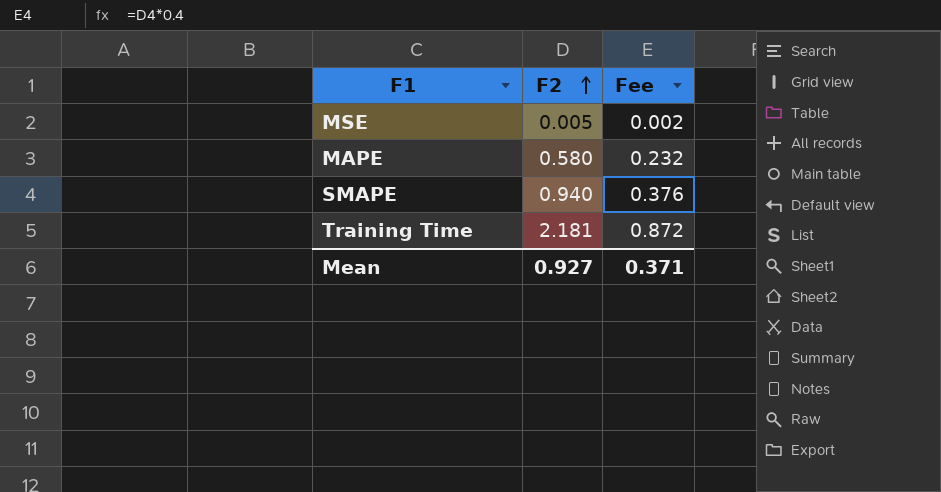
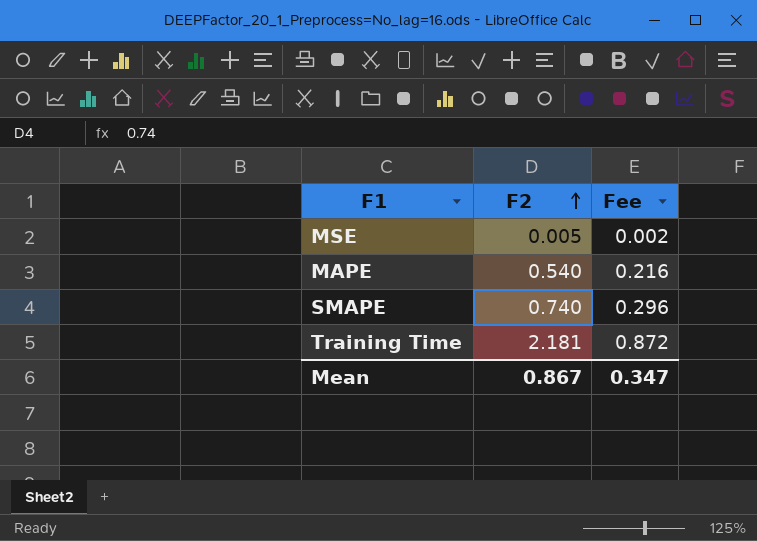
MAPE | F2: 0.580 -> 0.540
MAPE | Fee: 0.232 -> 0.216
SMAPE | F2: 0.940 -> 0.740
SMAPE | Fee: 0.376 -> 0.296
Mean | F2: 0.927 -> 0.867
Mean | Fee: 0.371 -> 0.347

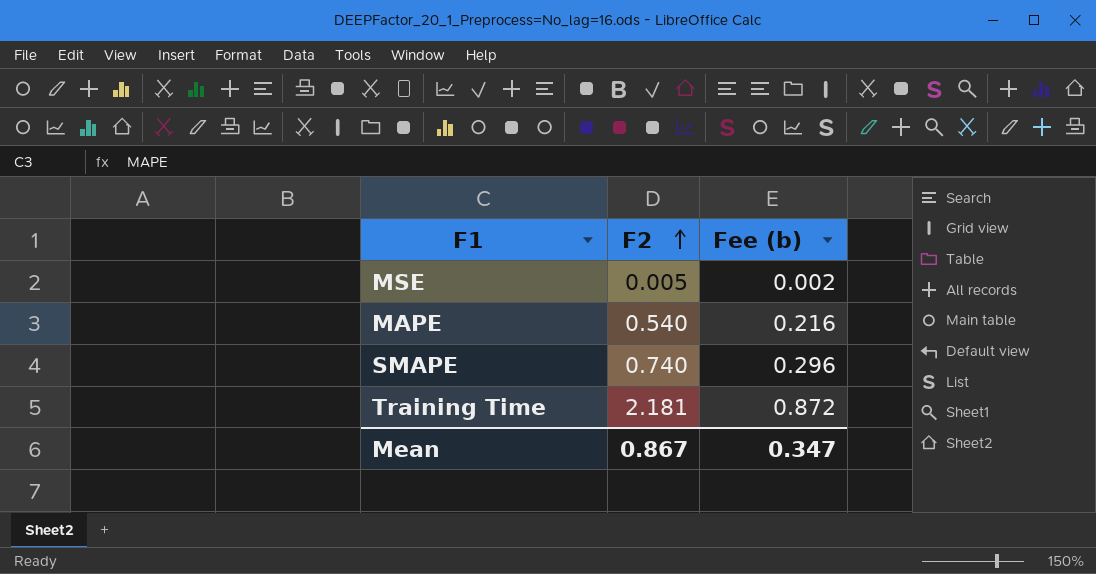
column name: Fee -> Fee (b)

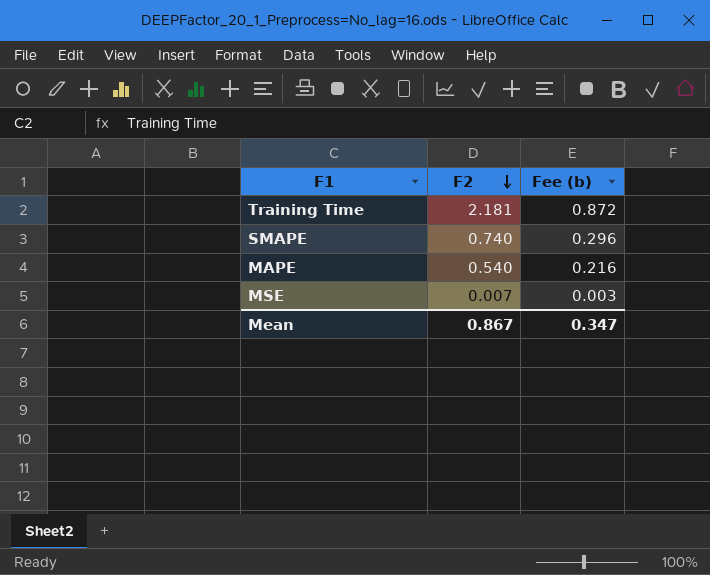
row order: F2 ascending -> F2 descending
MSE | F2: 0.005 -> 0.007
MSE | Fee (b): 0.002 -> 0.003

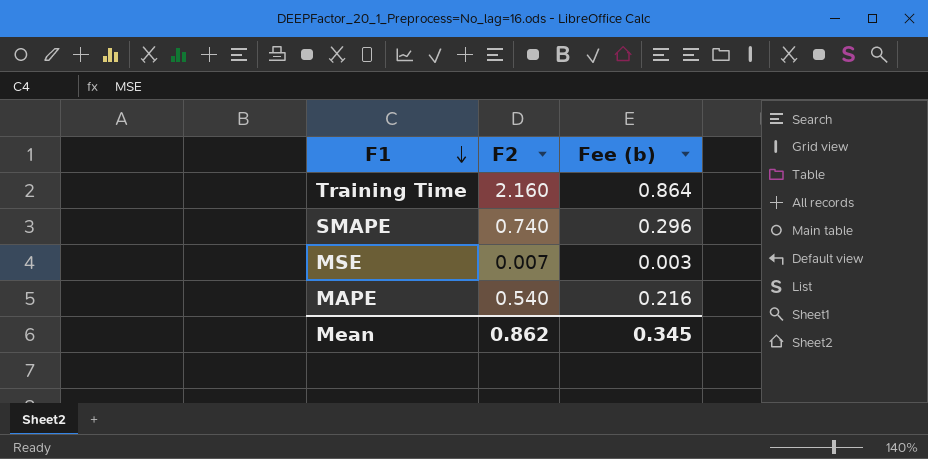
row order: F2 descending -> F1 descending
Training Time | F2: 2.181 -> 2.160
Training Time | Fee (b): 0.872 -> 0.864
Mean | F2: 0.867 -> 0.862
Mean | Fee (b): 0.347 -> 0.345

